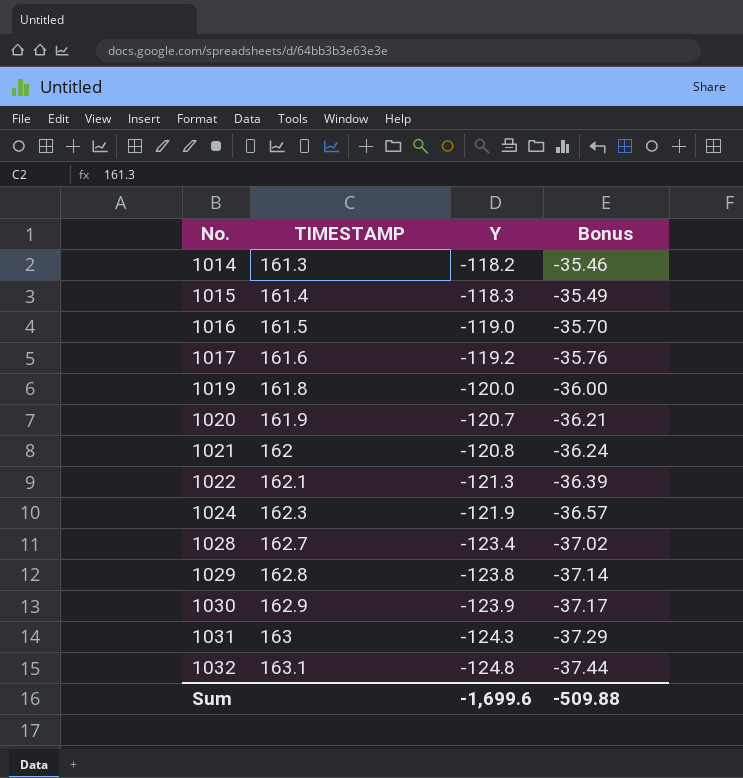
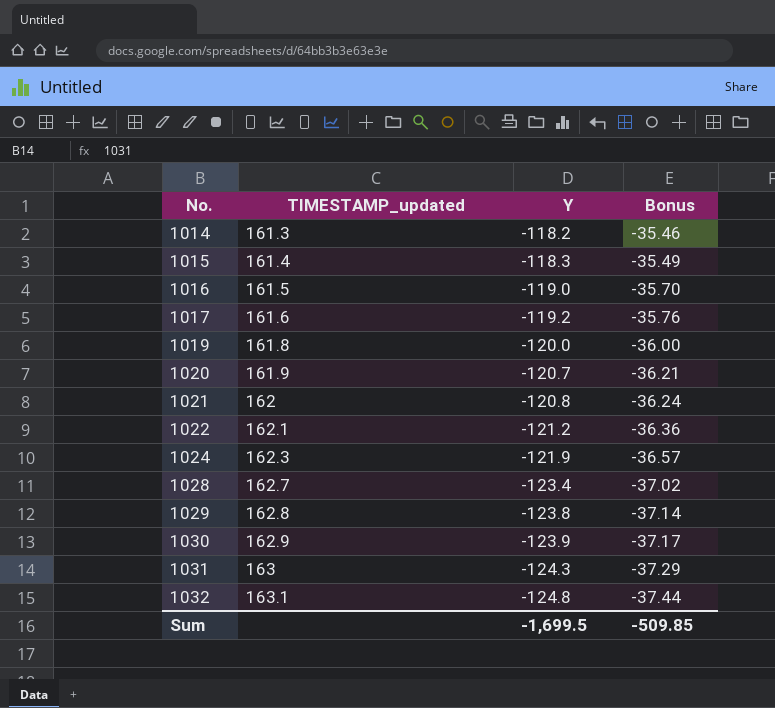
column name: TIMESTAMP -> TIMESTAMP_updated
1022 | Y: -121.3 -> -121.2
1022 | Bonus: -36.39 -> -36.36
Sum | Y: -1,699.6 -> -1,699.5
Sum | Bonus: -509.88 -> -509.85

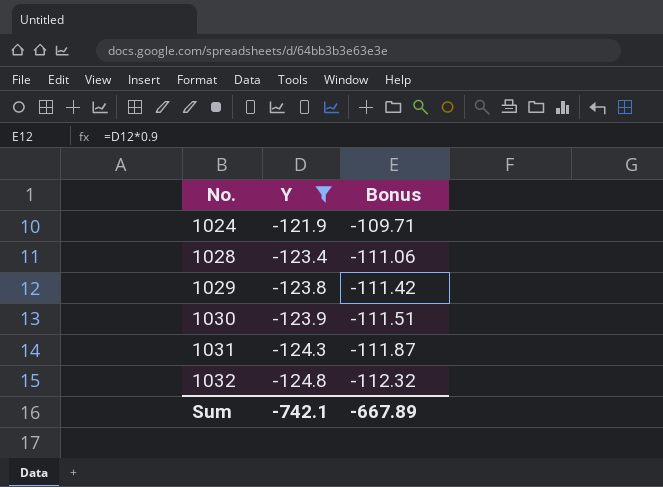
filter: none -> Y <= -121.9
column TIMESTAMP_updated | position: 2 -> none
column Bonus | formula: [Y] * 0.3 -> [Y] * 0.9
Sum | Y: -1,699.5 -> -742.1
Sum | Bonus: -509.85 -> -667.89

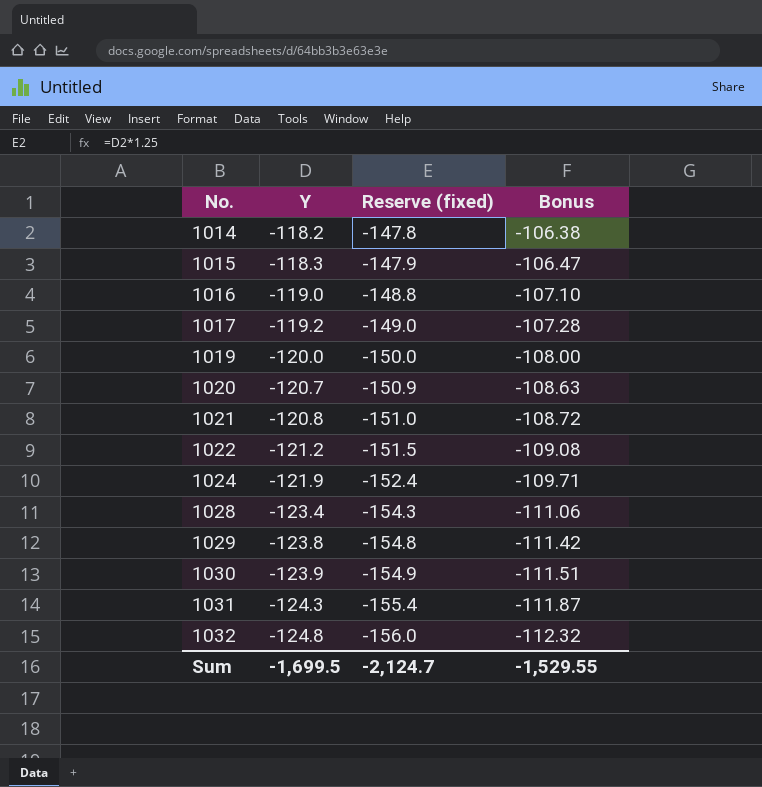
filter: Y <= -121.9 -> none
column Reserve (fixed) | formula: none -> [Y] * 1.25
Sum | Y: -742.1 -> -1,699.5
Sum | Bonus: -667.89 -> -1,529.55

